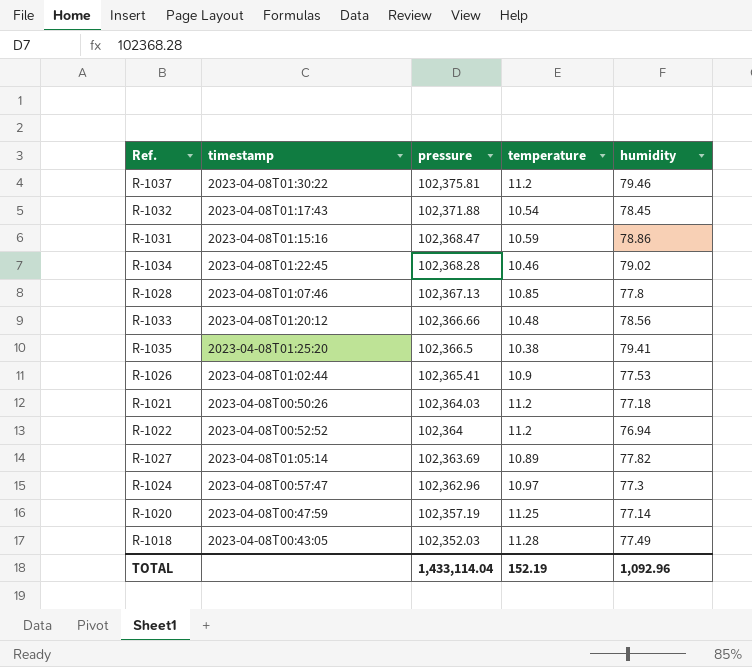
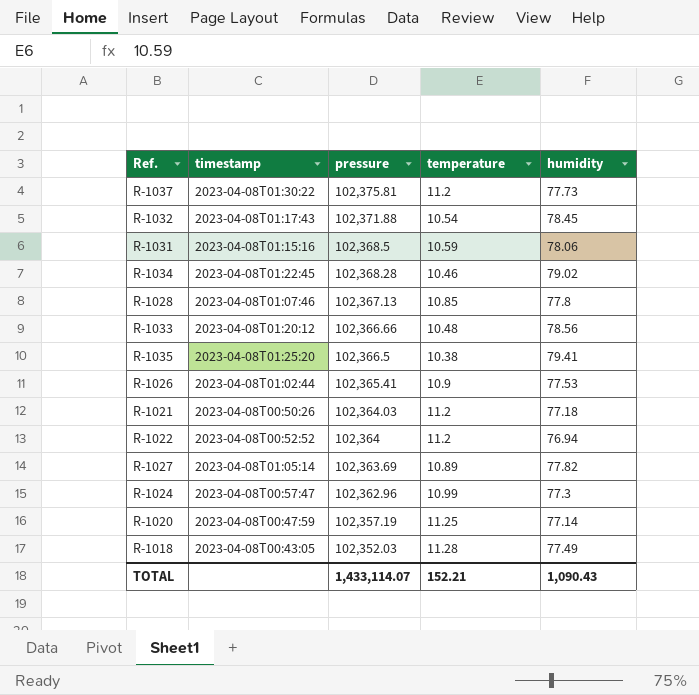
R-1037 | humidity: 79.46 -> 77.73
R-1031 | pressure: 102,368.47 -> 102,368.5
R-1031 | humidity: 78.86 -> 78.06
R-1024 | temperature: 10.97 -> 10.99
TOTAL | pressure: 1,433,114.04 -> 1,433,114.07
TOTAL | temperature: 152.19 -> 152.21
TOTAL | humidity: 1,092.96 -> 1,090.43

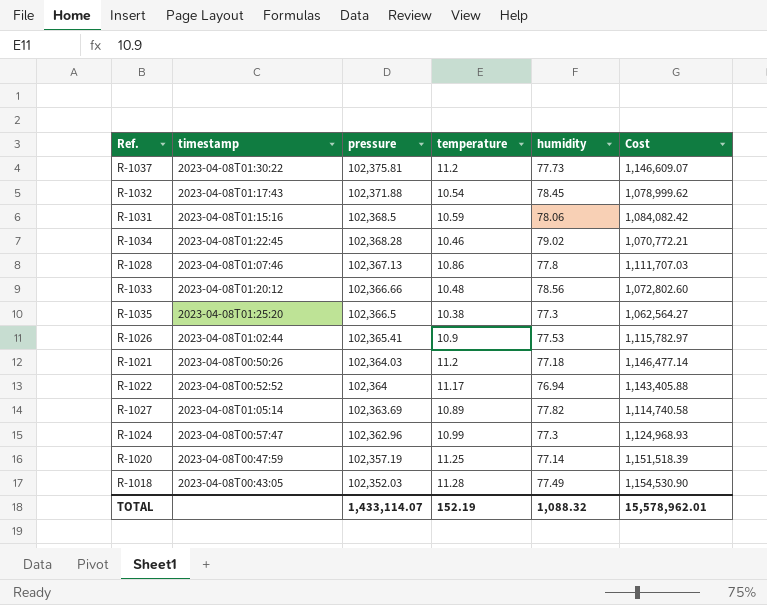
column Cost | formula: none -> [pressure] * [temperature]
R-1028 | temperature: 10.85 -> 10.86
R-1035 | humidity: 79.41 -> 77.3
R-1022 | temperature: 11.2 -> 11.17
TOTAL | temperature: 152.21 -> 152.19
TOTAL | humidity: 1,090.43 -> 1,088.32

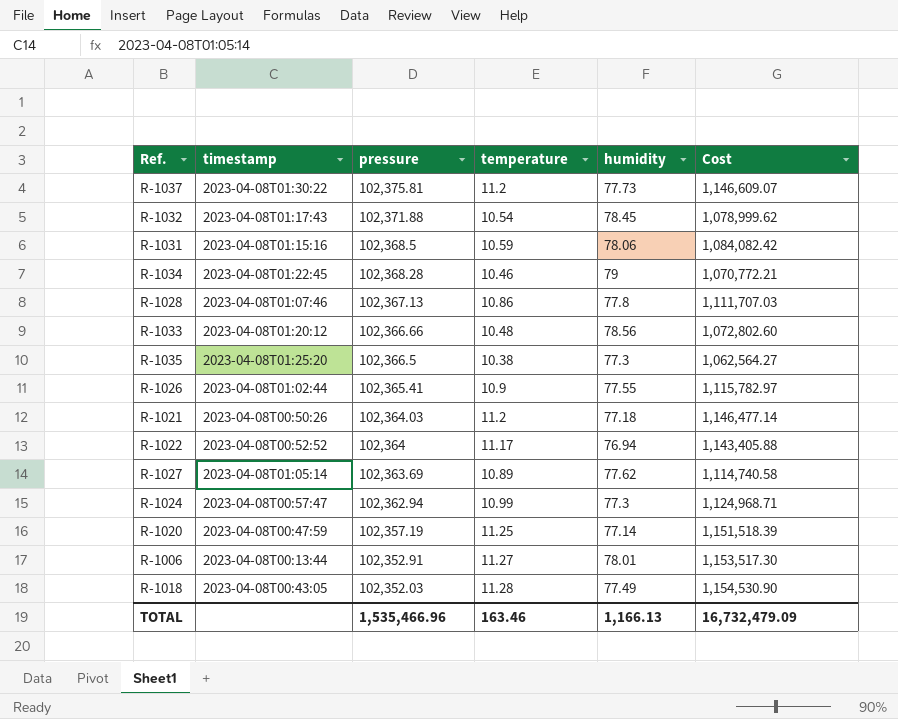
R-1034 | humidity: 79.02 -> 79
R-1026 | humidity: 77.53 -> 77.55
R-1027 | humidity: 77.82 -> 77.62
R-1024 | pressure: 102,362.96 -> 102,362.94
R-1024 | Cost: 1,124,968.93 -> 1,124,968.71
row R-1006: none -> 2023-04-08T00:13:44 | 102,352.91 | 11.27 | 78.01 | 1,153,517.30
TOTAL | pressure: 1,433,114.07 -> 1,535,466.96
TOTAL | temperature: 152.19 -> 163.46
TOTAL | humidity: 1,088.32 -> 1,166.13
TOTAL | Cost: 15,578,962.01 -> 16,732,479.09

